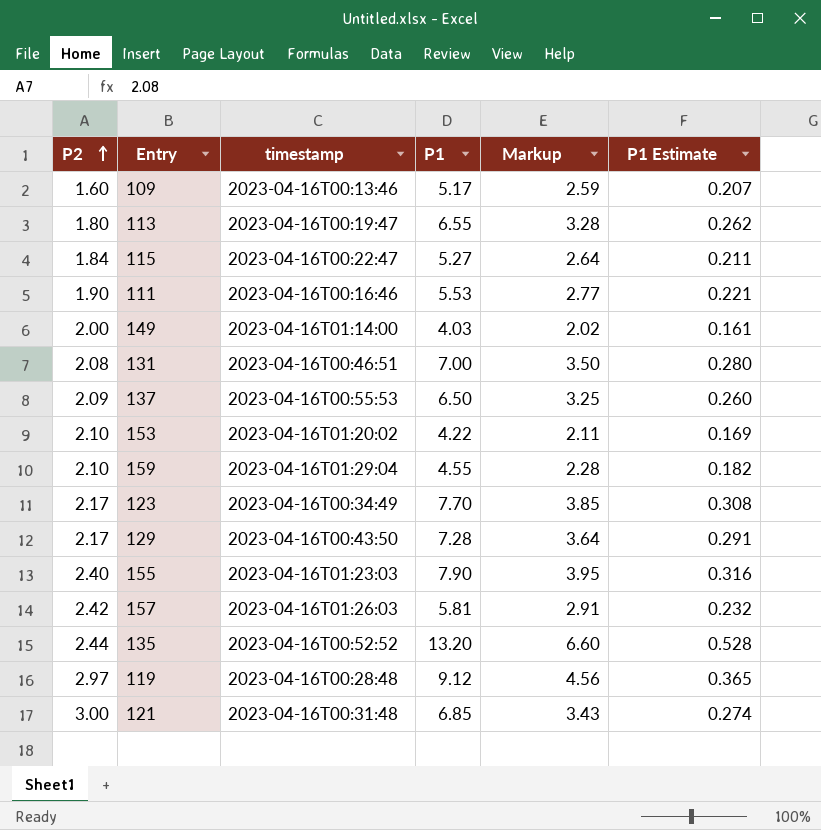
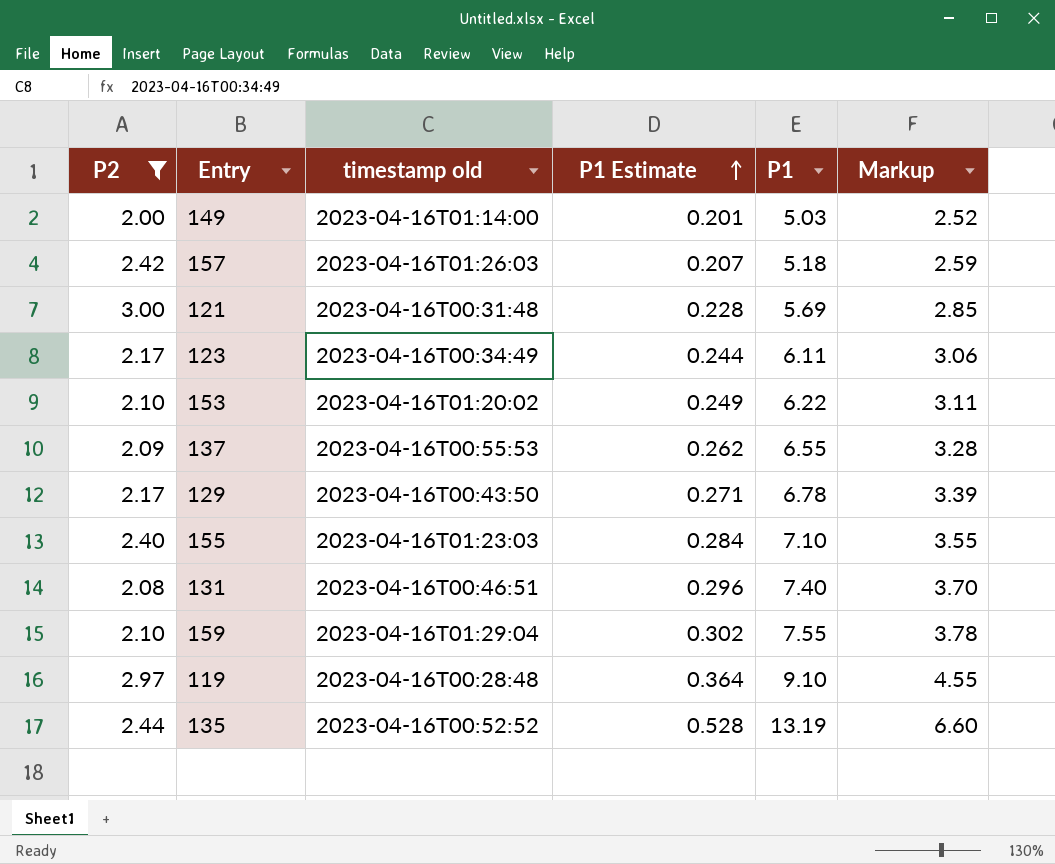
filter: none -> P2 >= 2.00
row order: P2 ascending -> P1 Estimate ascending
column name: timestamp -> timestamp old
column P1 Estimate | position: 6 -> 4
149 | P1 Estimate: 0.161 -> 0.201
149 | P1: 4.03 -> 5.03
149 | Markup: 2.02 -> 2.52
157 | P1 Estimate: 0.232 -> 0.207
157 | P1: 5.81 -> 5.18
157 | Markup: 2.91 -> 2.59
121 | P1 Estimate: 0.274 -> 0.228
121 | P1: 6.85 -> 5.69
121 | Markup: 3.43 -> 2.85
123 | P1 Estimate: 0.308 -> 0.244
123 | P1: 7.70 -> 6.11
123 | Markup: 3.85 -> 3.06
153 | P1 Estimate: 0.169 -> 0.249
153 | P1: 4.22 -> 6.22
153 | Markup: 2.11 -> 3.11
137 | P1 Estimate: 0.260 -> 0.262
137 | P1: 6.50 -> 6.55
137 | Markup: 3.25 -> 3.28
129 | P1 Estimate: 0.291 -> 0.271
129 | P1: 7.28 -> 6.78
129 | Markup: 3.64 -> 3.39
155 | P1 Estimate: 0.316 -> 0.284
155 | P1: 7.90 -> 7.10
155 | Markup: 3.95 -> 3.55
131 | P1 Estimate: 0.280 -> 0.296
131 | P1: 7.00 -> 7.40
131 | Markup: 3.50 -> 3.70
159 | P1 Estimate: 0.182 -> 0.302
159 | P1: 4.55 -> 7.55
159 | Markup: 2.28 -> 3.78
119 | P1 Estimate: 0.365 -> 0.364
119 | P1: 9.12 -> 9.10
119 | Markup: 4.56 -> 4.55
135 | P1: 13.20 -> 13.19

